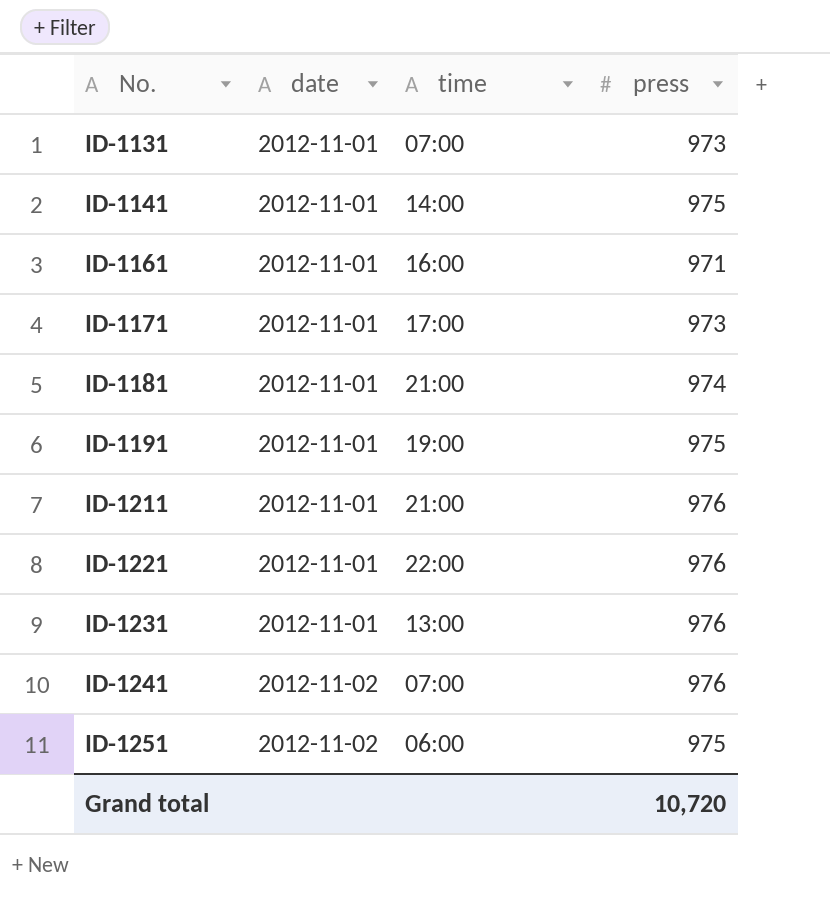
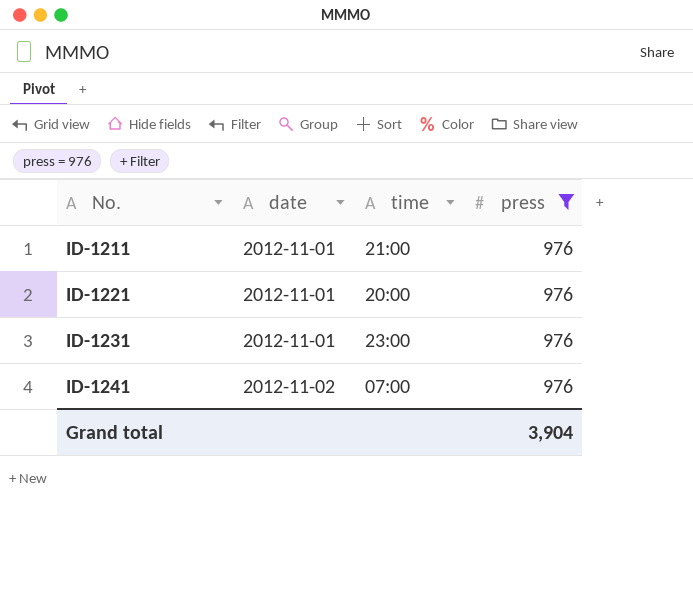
filter: none -> press = 976
ID-1221 | time: 22:00 -> 20:00
ID-1231 | time: 13:00 -> 23:00
Grand total | press: 10,720 -> 3,904

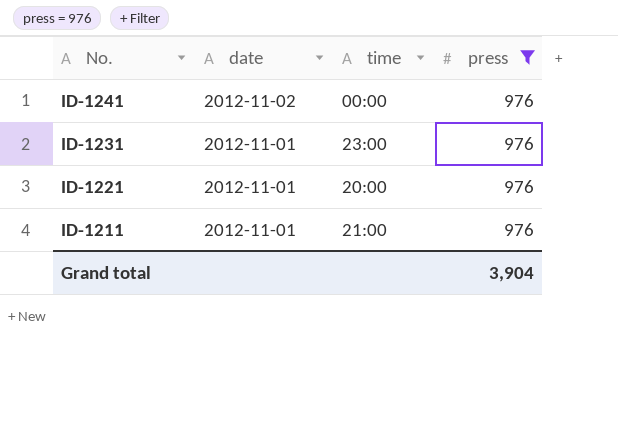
row order: No. ascending -> No. descending
ID-1241 | time: 07:00 -> 00:00

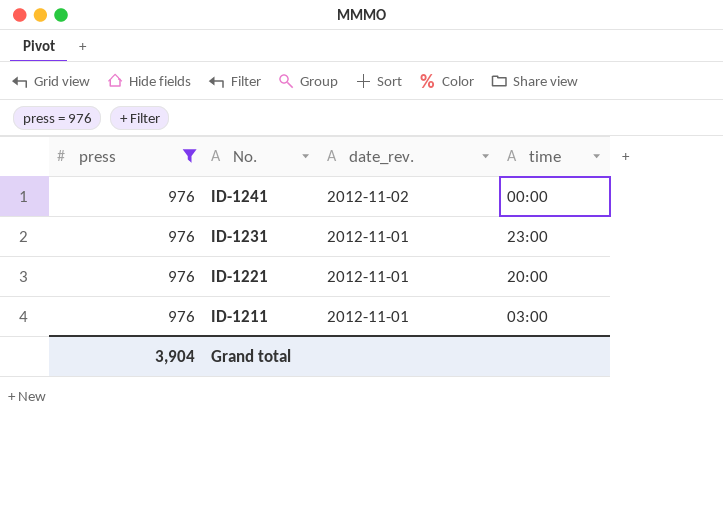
column press | position: 4 -> 1
column name: date -> date_rev.
ID-1211 | time: 21:00 -> 03:00

